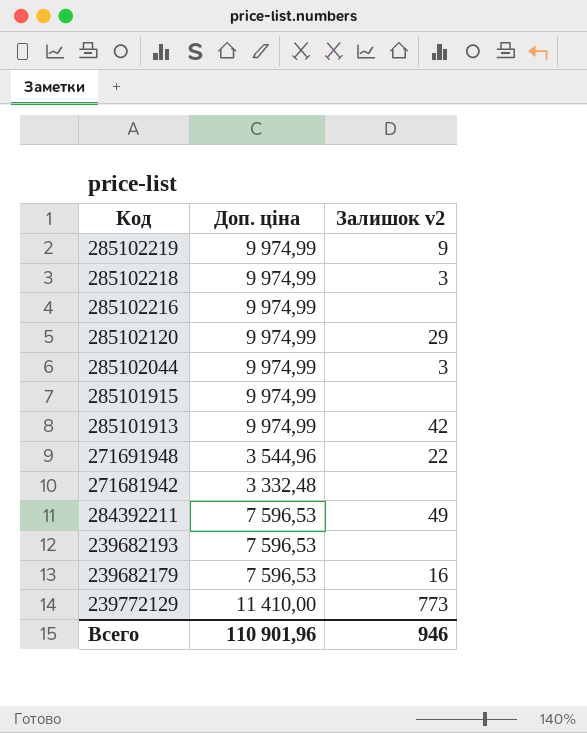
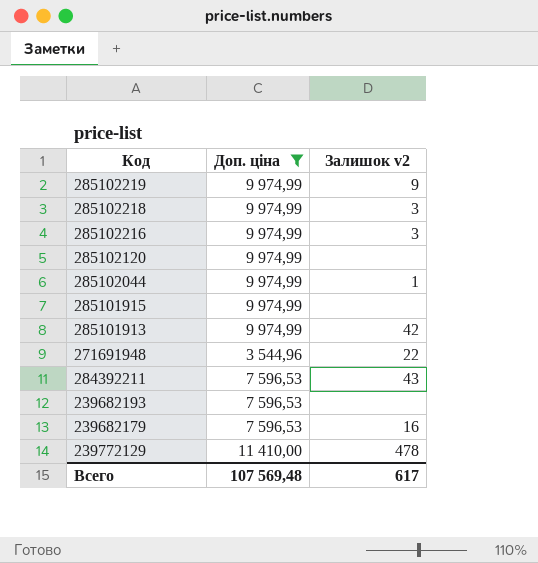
filter: none -> Доп. ціна != 3 332,48
285102216 | Залишок v2: none -> 3
285102120 | Залишок v2: 29 -> none
285102044 | Залишок v2: 3 -> 1
284392211 | Залишок v2: 49 -> 43
239772129 | Залишок v2: 773 -> 478
Всего | Доп. ціна: 110 901,96 -> 107 569,48
Всего | Залишок v2: 946 -> 617

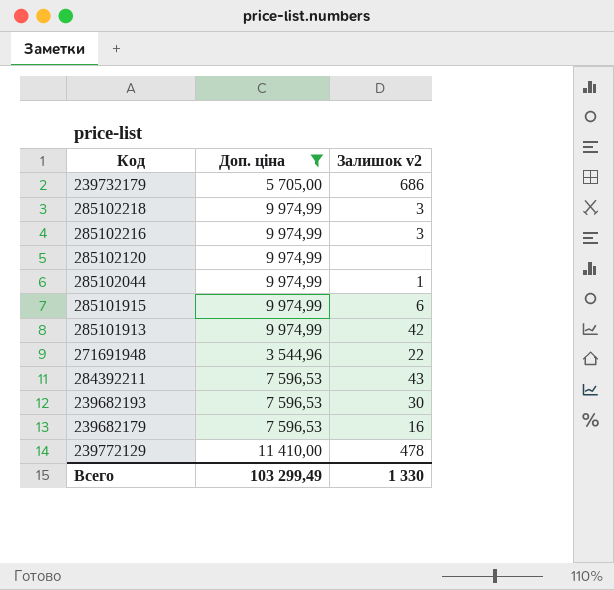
row 285102219: 9 974,99 | 9 -> none
row 239732179: none -> 5 705,00 | 686
285101915 | Залишок v2: none -> 6
239682193 | Залишок v2: none -> 30
Всего | Доп. ціна: 107 569,48 -> 103 299,49
Всего | Залишок v2: 617 -> 1 330

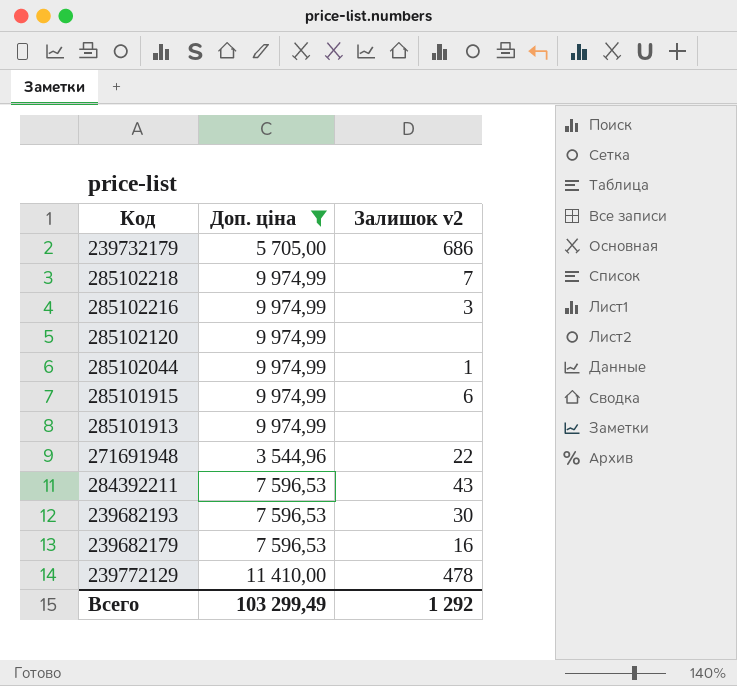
285102218 | Залишок v2: 3 -> 7
285101913 | Залишок v2: 42 -> none
Всего | Залишок v2: 1 330 -> 1 292

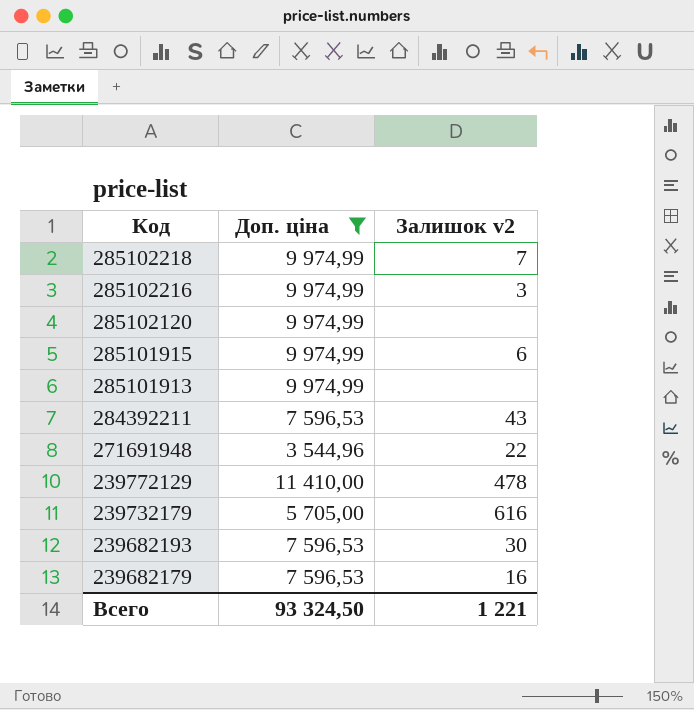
row order: none -> Код descending
row 285102044: 9 974,99 | 1 -> none
239732179 | Залишок v2: 686 -> 616
Всего | Доп. ціна: 103 299,49 -> 93 324,50
Всего | Залишок v2: 1 292 -> 1 221

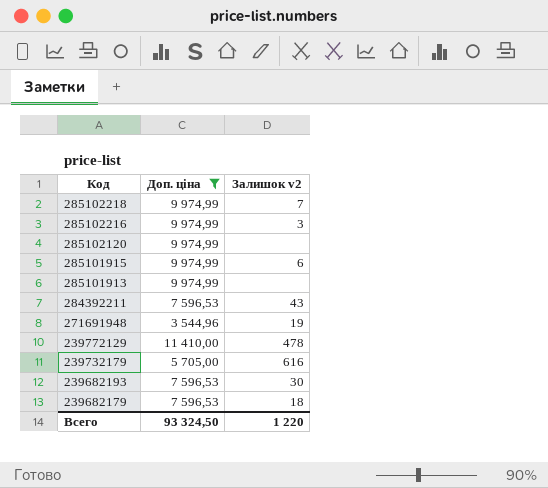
271691948 | Залишок v2: 22 -> 19
239682179 | Залишок v2: 16 -> 18
Всего | Залишок v2: 1 221 -> 1 220

